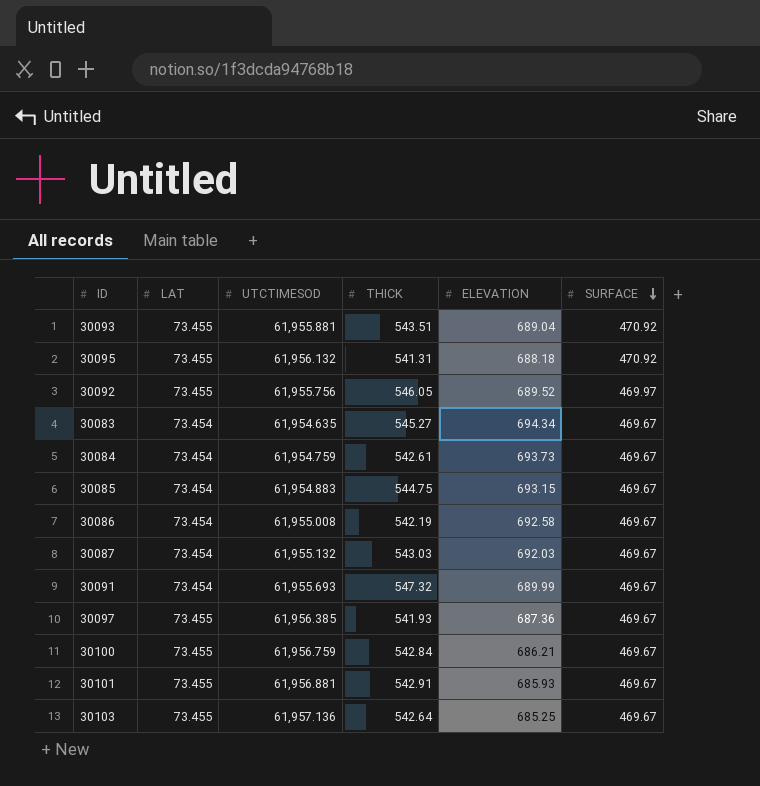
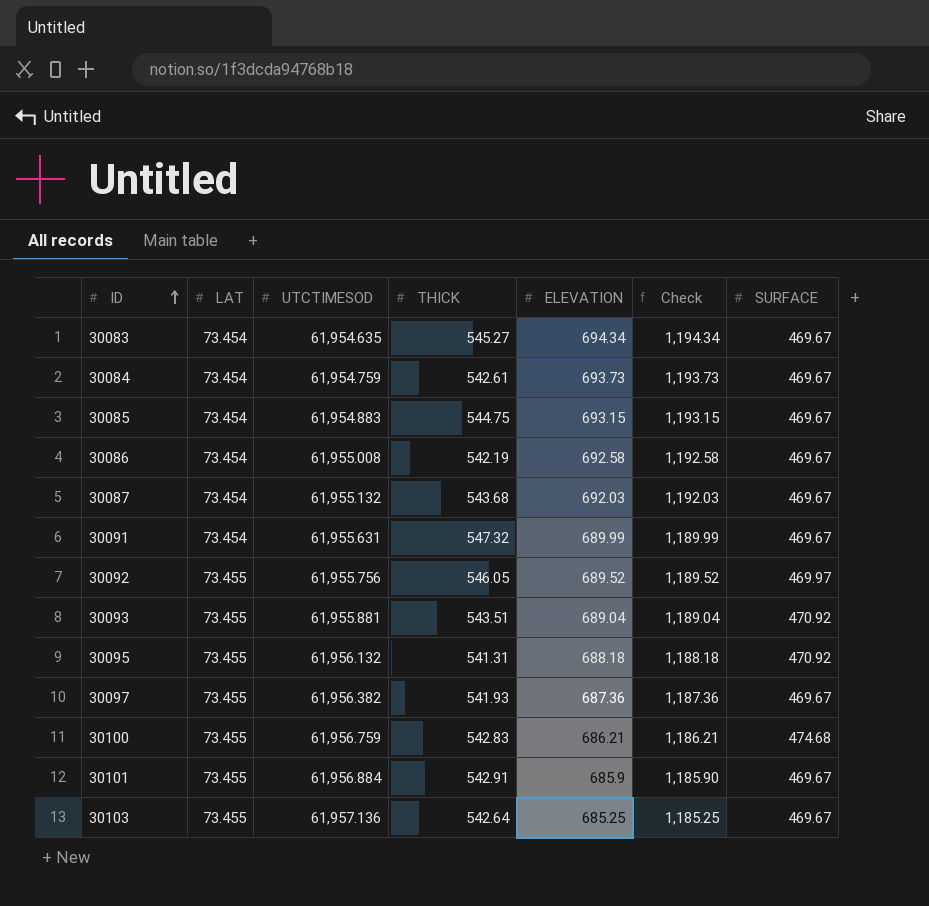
row order: SURFACE descending -> ID ascending
column Check | formula: none -> [ELEVATION] + 500
30087 | THICK: 543.03 -> 543.68
30091 | UTCTIMESOD: 61,955.693 -> 61,955.631
30097 | UTCTIMESOD: 61,956.385 -> 61,956.382
30100 | THICK: 542.84 -> 542.83
30100 | SURFACE: 469.67 -> 474.68
30101 | UTCTIMESOD: 61,956.881 -> 61,956.884
30101 | ELEVATION: 685.93 -> 685.9

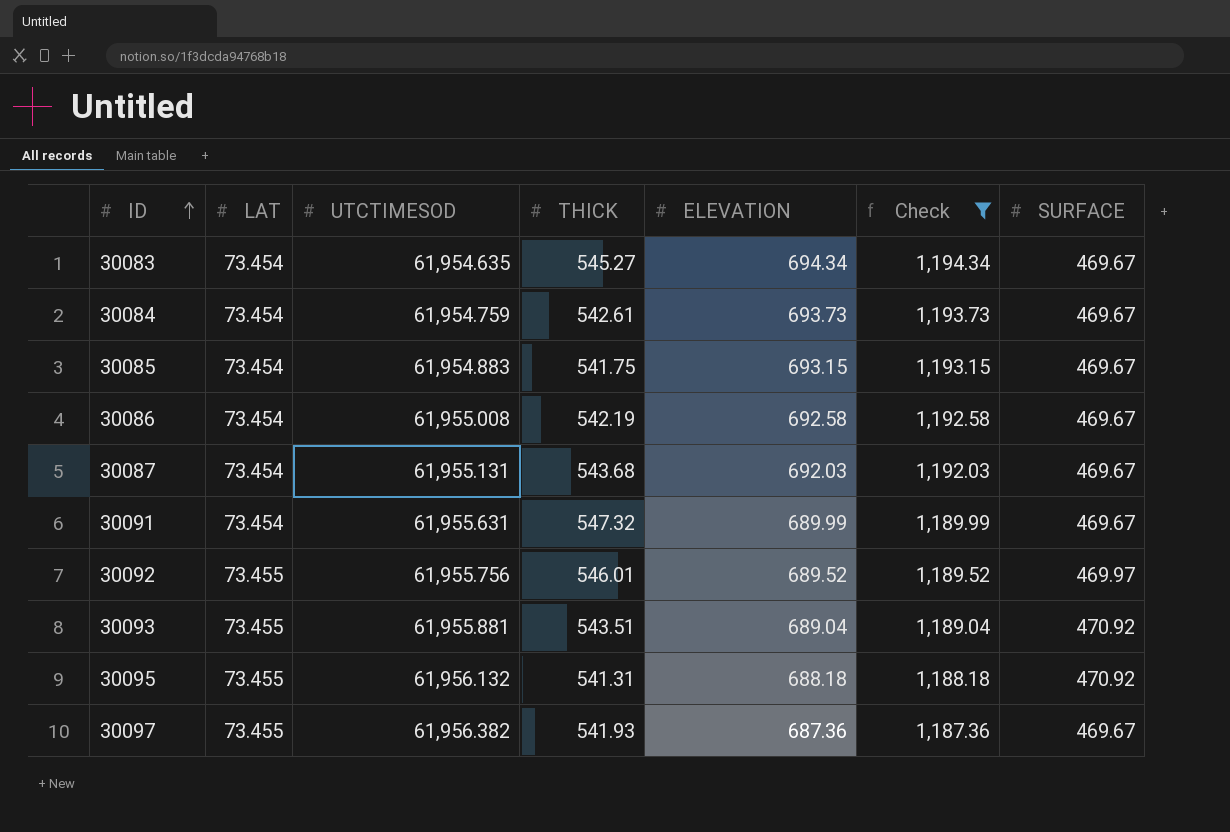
filter: none -> Check >= 1,187.36
30085 | THICK: 544.75 -> 541.75
30087 | UTCTIMESOD: 61,955.132 -> 61,955.131
30092 | THICK: 546.05 -> 546.01

